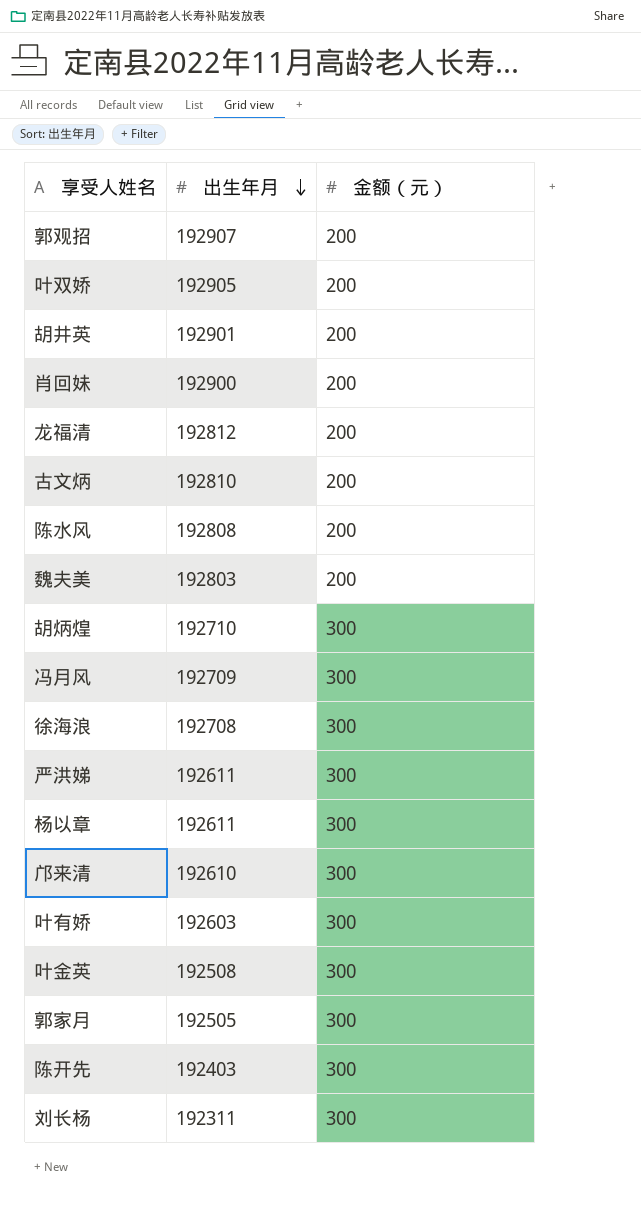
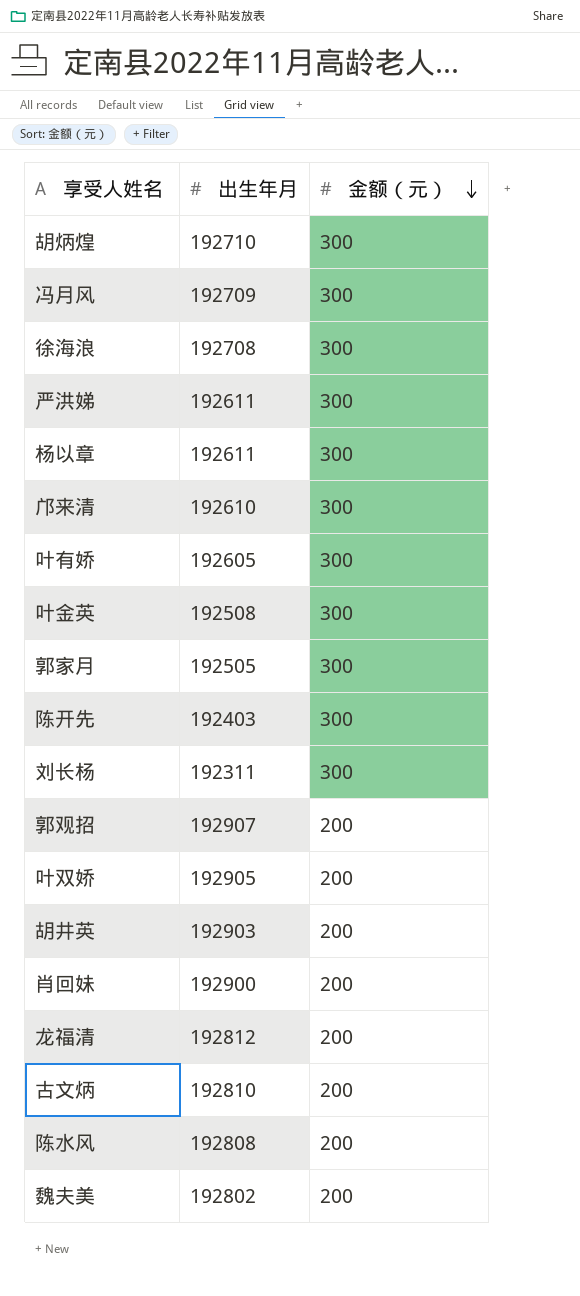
row order: 出生年月 descending -> 金额（元） descending
叶有娇 | 出生年月: 192603 -> 192605
胡井英 | 出生年月: 192901 -> 192903
魏夫美 | 出生年月: 192803 -> 192802

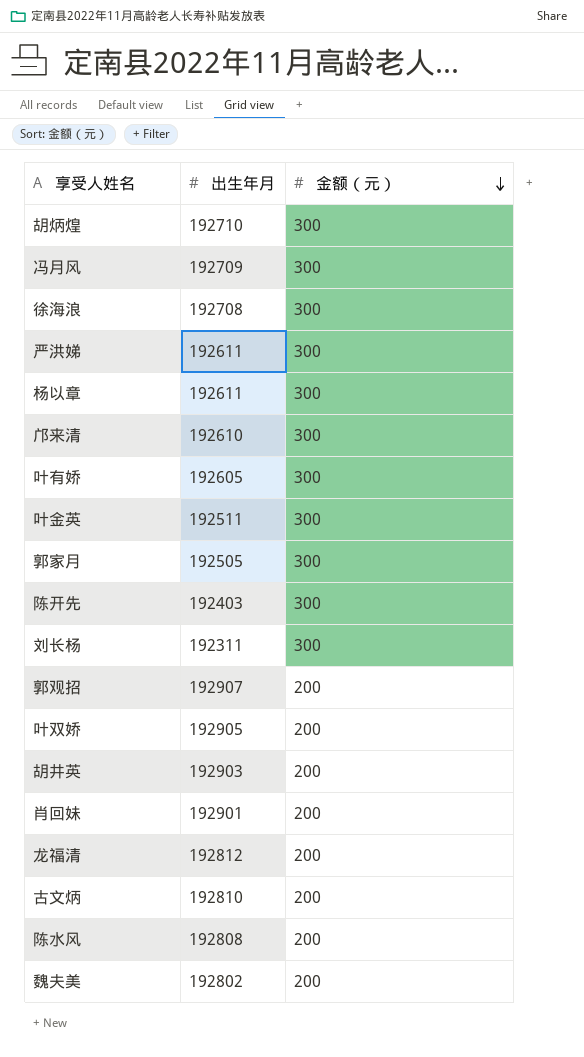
叶金英 | 出生年月: 192508 -> 192511
肖回妹 | 出生年月: 192900 -> 192901

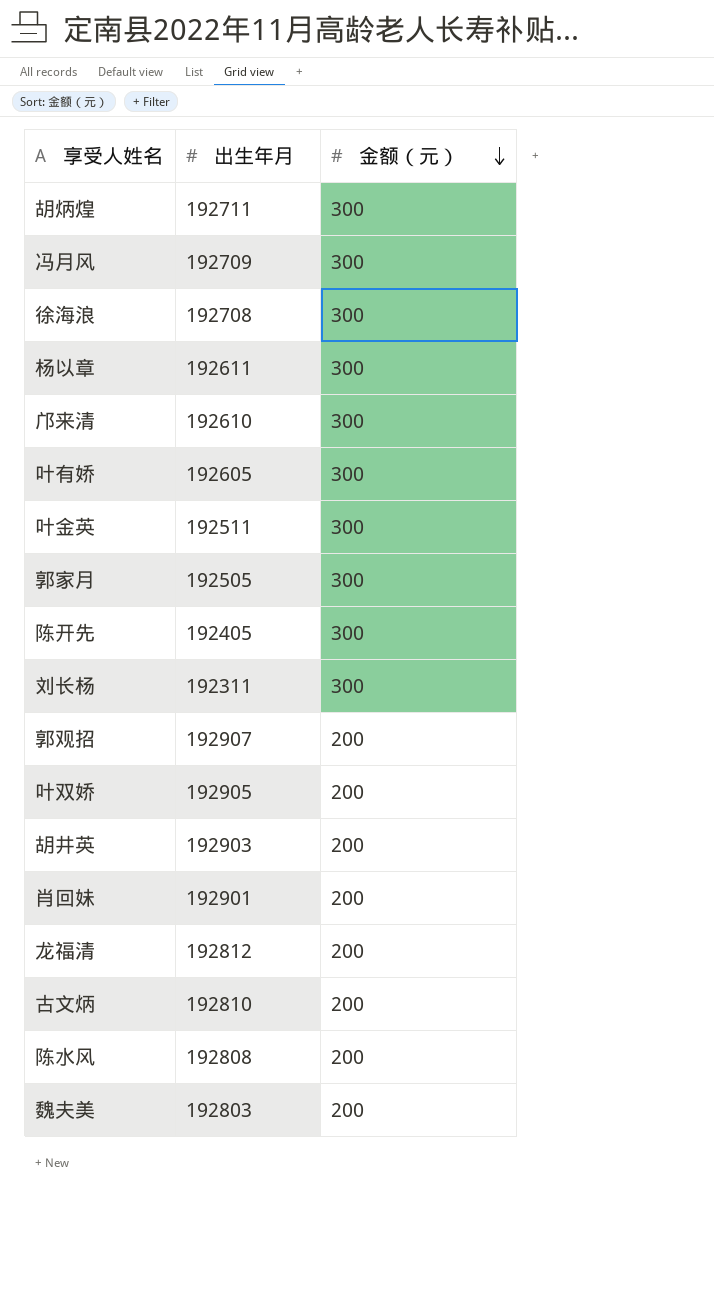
row 严洪娣: 192611 | 300 -> none
胡炳煌 | 出生年月: 192710 -> 192711
陈开先 | 出生年月: 192403 -> 192405
魏夫美 | 出生年月: 192802 -> 192803

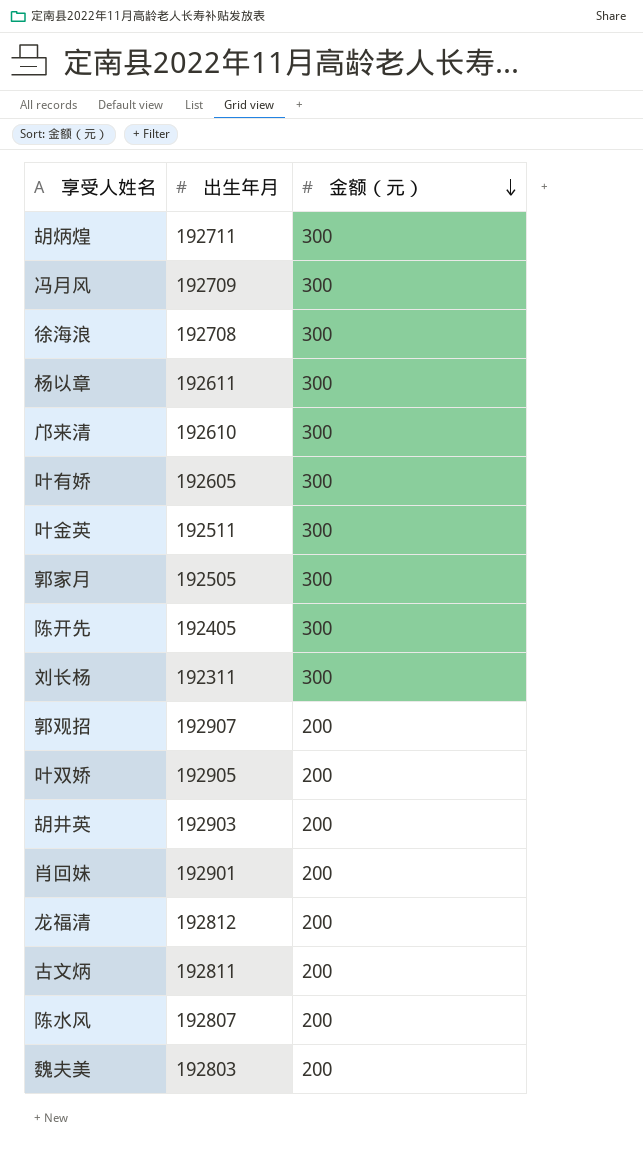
古文炳 | 出生年月: 192810 -> 192811
陈水风 | 出生年月: 192808 -> 192807

